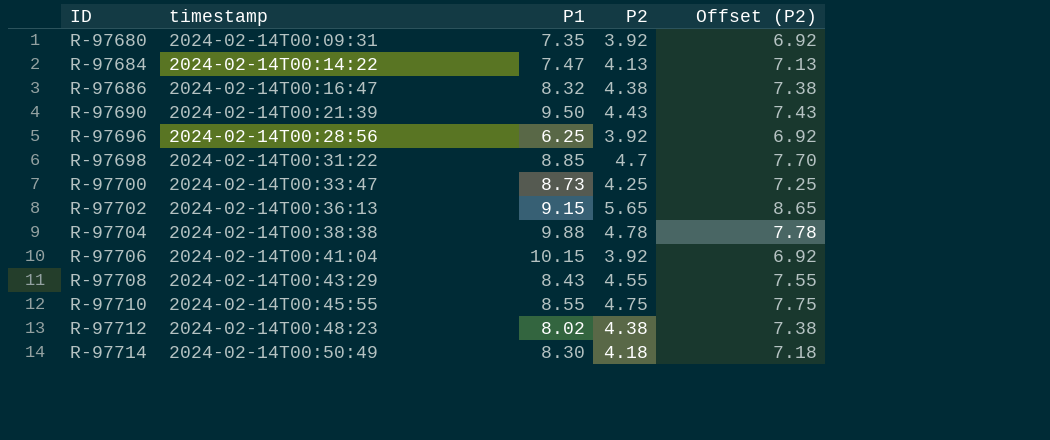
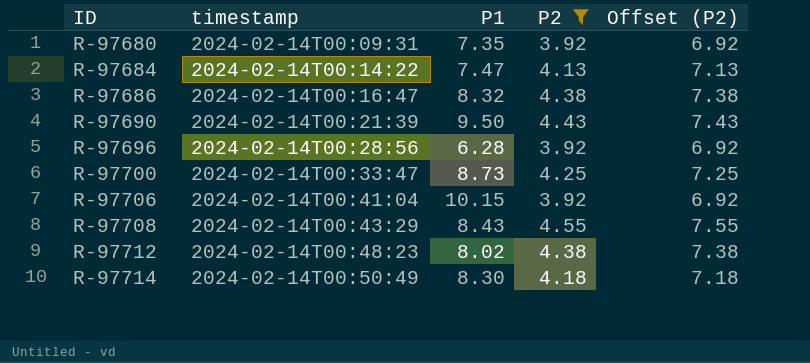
filter: none -> P2 <= 4.55
R-97696 | P1: 6.25 -> 6.28

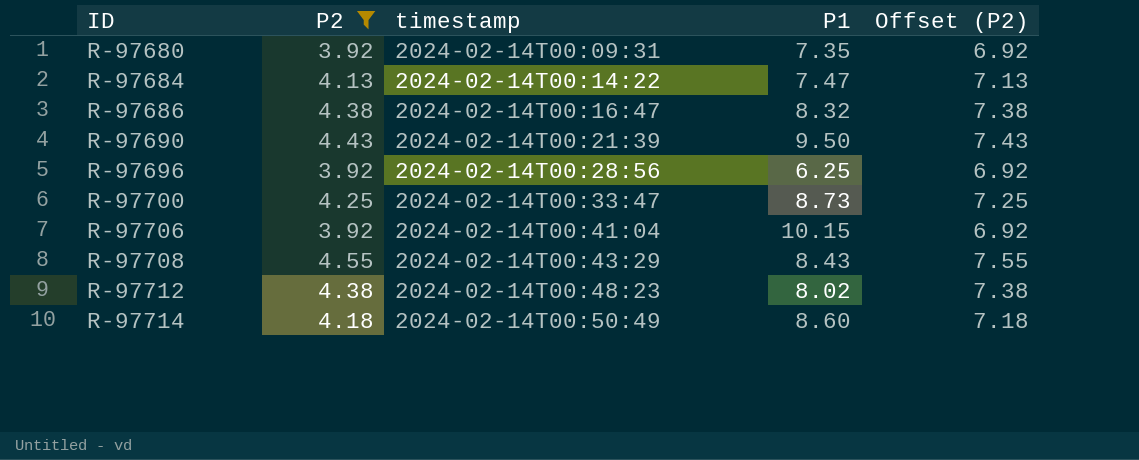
column P2 | position: 4 -> 2
R-97696 | P1: 6.28 -> 6.25
R-97714 | P1: 8.30 -> 8.60

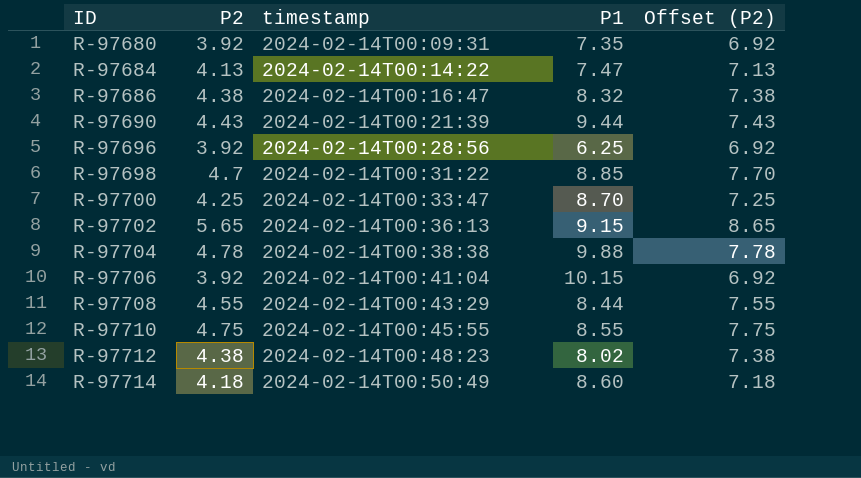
filter: P2 <= 4.55 -> none
R-97690 | P1: 9.50 -> 9.44
R-97700 | P1: 8.73 -> 8.70
R-97708 | P1: 8.43 -> 8.44

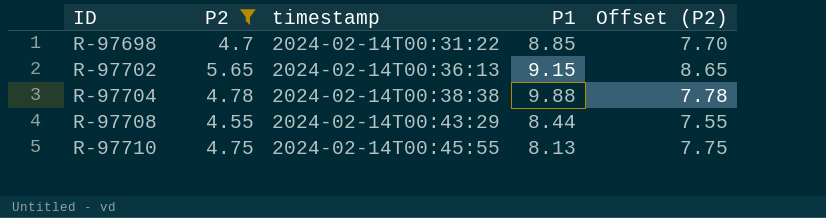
filter: none -> P2 >= 4.55
R-97710 | P1: 8.55 -> 8.13

